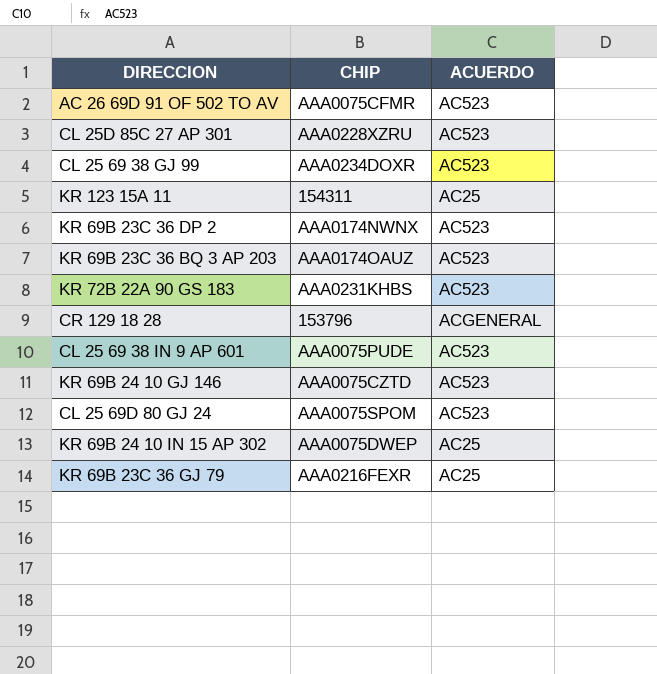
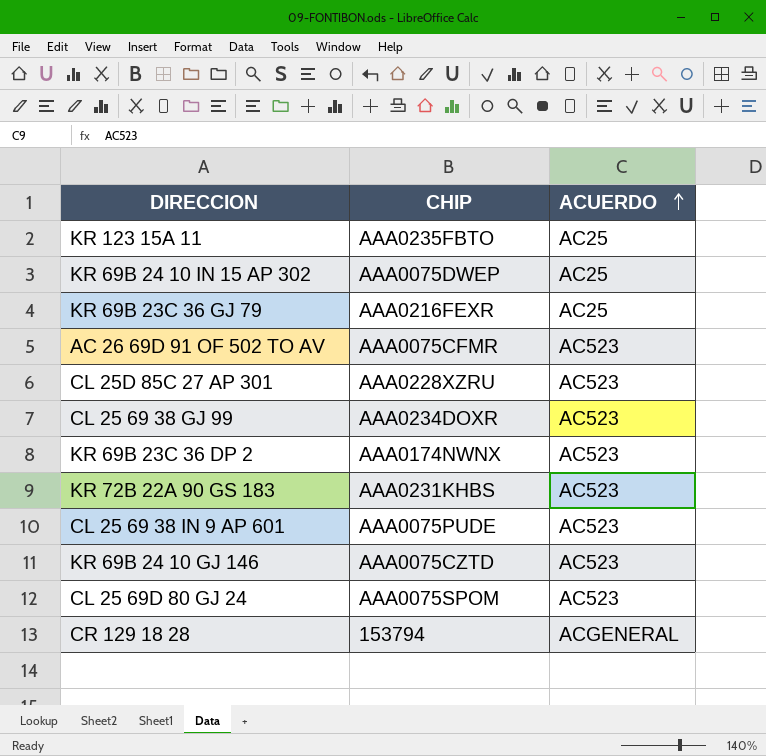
row order: none -> ACUERDO ascending
row KR 69B 23C 36 BQ 3 AP 203: AAA0174OAUZ | AC523 -> none
KR 123 15A 11 | CHIP: 154311 -> AAA0235FBTO
CR 129 18 28 | CHIP: 153796 -> 153794

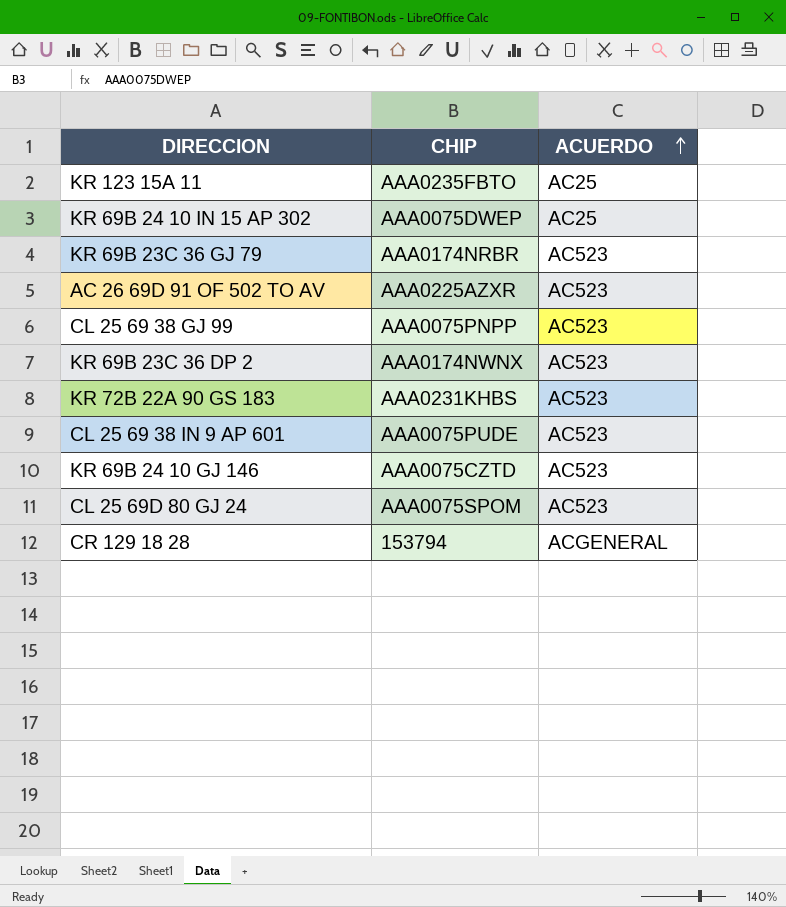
row CL 25D 85C 27 AP 301: AAA0228XZRU | AC523 -> none
KR 69B 23C 36 GJ 79 | CHIP: AAA0216FEXR -> AAA0174NRBR
KR 69B 23C 36 GJ 79 | ACUERDO: AC25 -> AC523
AC 26 69D 91 OF 502 TO AV | CHIP: AAA0075CFMR -> AAA0225AZXR
CL 25 69 38 GJ 99 | CHIP: AAA0234DOXR -> AAA0075PNPP

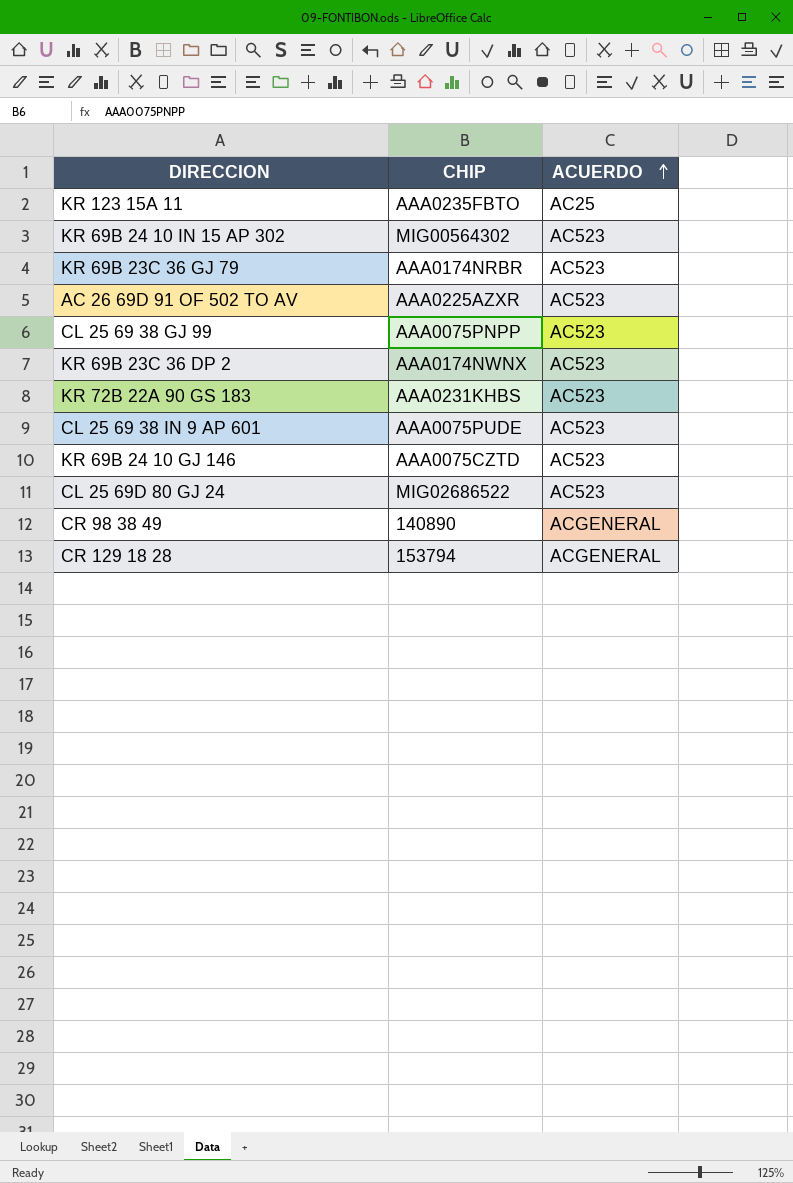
KR 69B 24 10 IN 15 AP 302 | CHIP: AAA0075DWEP -> MIG00564302
KR 69B 24 10 IN 15 AP 302 | ACUERDO: AC25 -> AC523
CL 25 69D 80 GJ 24 | CHIP: AAA0075SPOM -> MIG02686522
row CR 98 38 49: none -> 140890 | ACGENERAL

